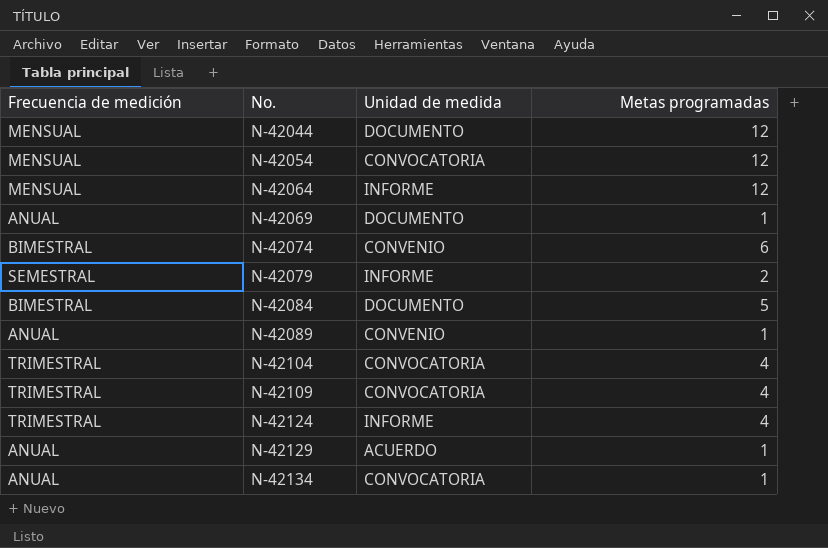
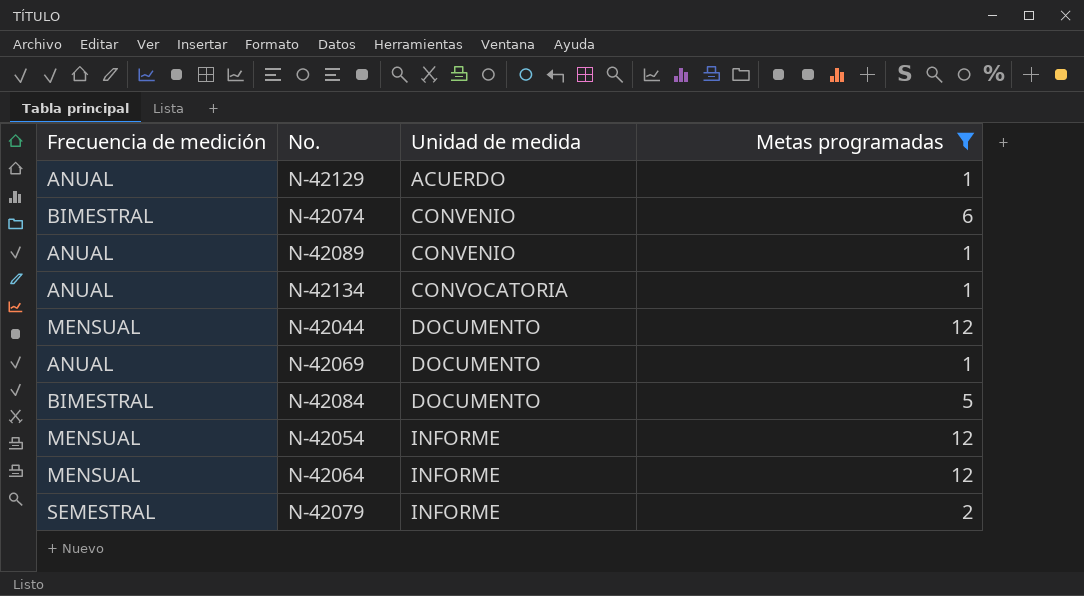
filter: none -> Metas programadas != 4
row order: No. ascending -> Unidad de medida ascending
N-42054 | Unidad de medida: CONVOCATORIA -> INFORME

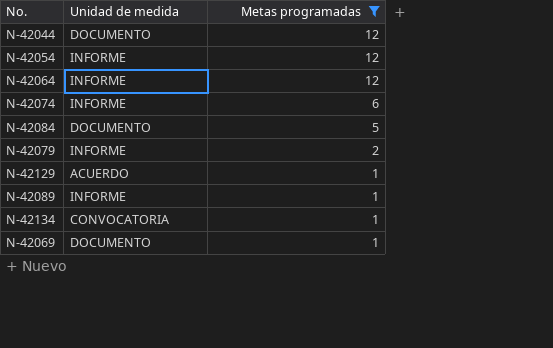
row order: Unidad de medida ascending -> Metas programadas descending
column Frecuencia de medición | position: 1 -> none
N-42074 | Unidad de medida: CONVENIO -> INFORME
N-42089 | Unidad de medida: CONVENIO -> INFORME

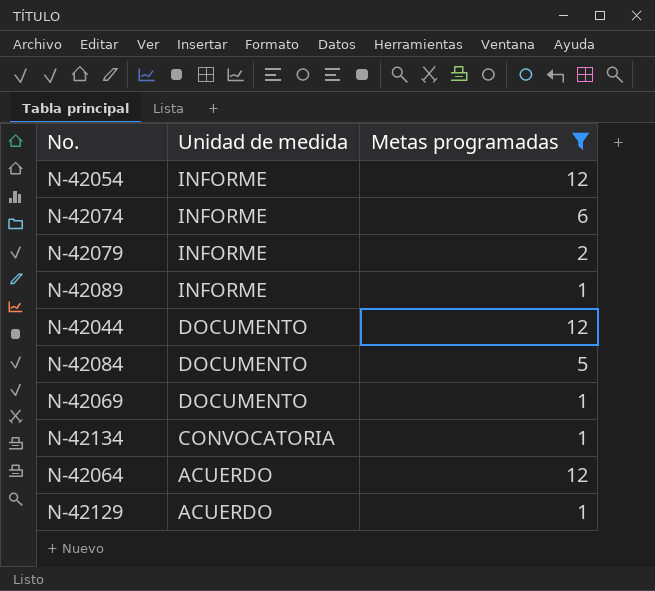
row order: Metas programadas descending -> Unidad de medida descending
N-42064 | Unidad de medida: INFORME -> ACUERDO

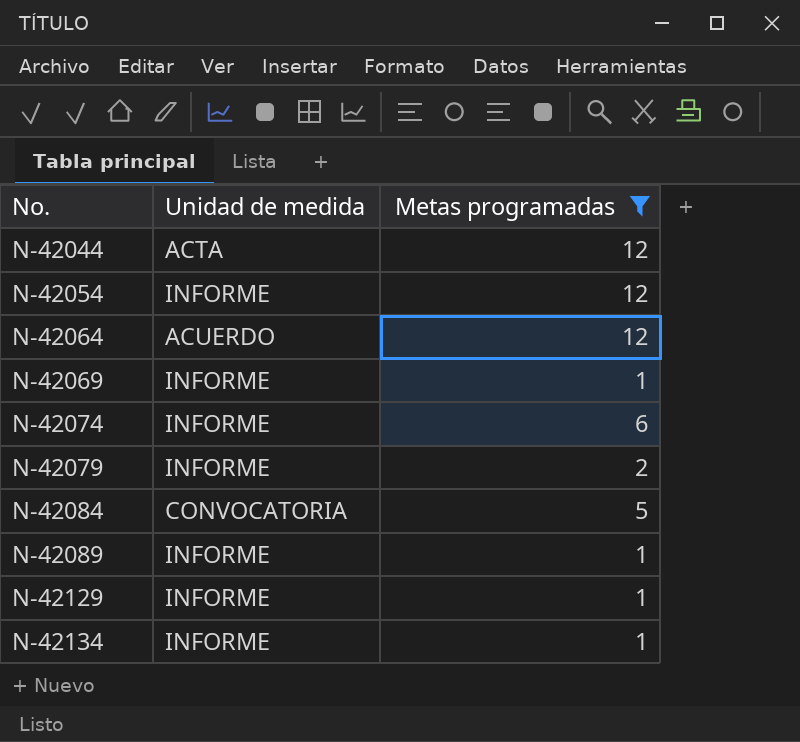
row order: Unidad de medida descending -> No. ascending
N-42044 | Unidad de medida: DOCUMENTO -> ACTA
N-42069 | Unidad de medida: DOCUMENTO -> INFORME
N-42084 | Unidad de medida: DOCUMENTO -> CONVOCATORIA
N-42129 | Unidad de medida: ACUERDO -> INFORME
N-42134 | Unidad de medida: CONVOCATORIA -> INFORME

